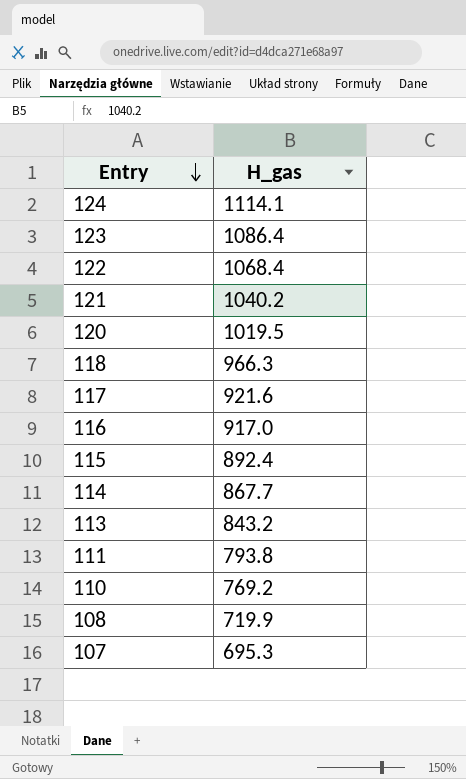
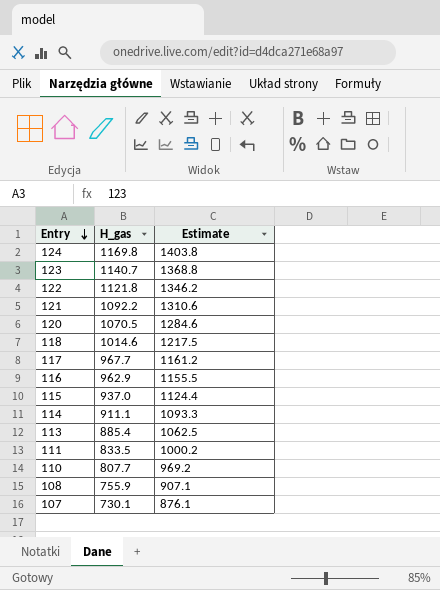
column Estimate | formula: none -> [H_gas] * 1.2
124 | H_gas: 1114.1 -> 1169.8
123 | H_gas: 1086.4 -> 1140.7
122 | H_gas: 1068.4 -> 1121.8
121 | H_gas: 1040.2 -> 1092.2
120 | H_gas: 1019.5 -> 1070.5
118 | H_gas: 966.3 -> 1014.6
117 | H_gas: 921.6 -> 967.7
116 | H_gas: 917.0 -> 962.9
115 | H_gas: 892.4 -> 937.0
114 | H_gas: 867.7 -> 911.1
113 | H_gas: 843.2 -> 885.4
111 | H_gas: 793.8 -> 833.5
110 | H_gas: 769.2 -> 807.7
108 | H_gas: 719.9 -> 755.9
107 | H_gas: 695.3 -> 730.1

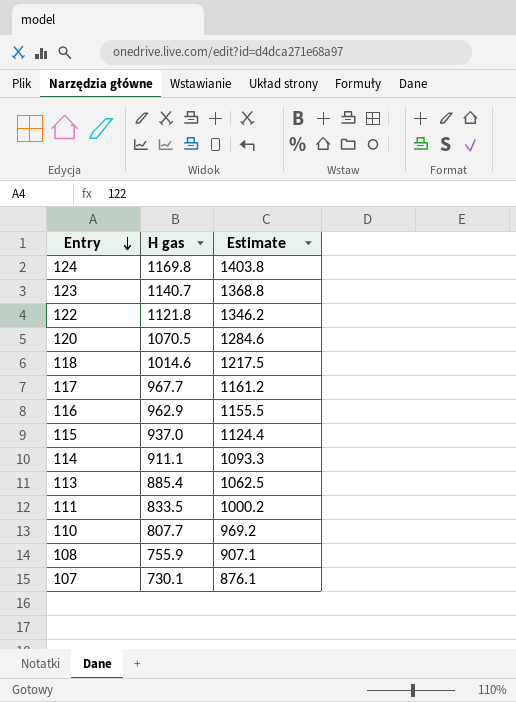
column name: H_gas -> H gas
row 121: 1092.2 | 1310.6 -> none

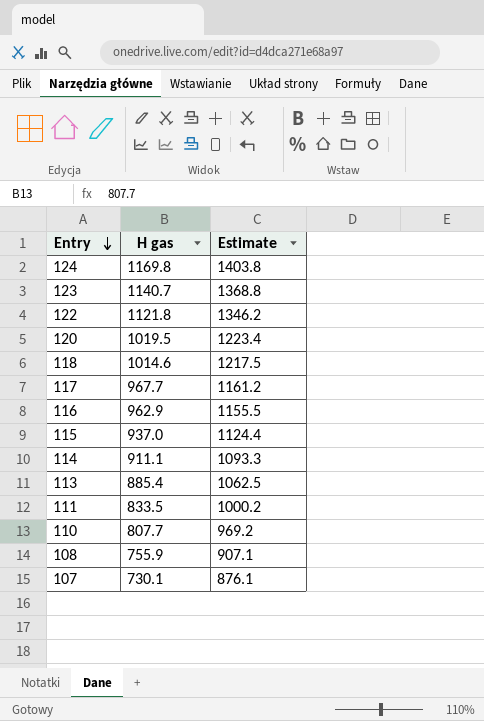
120 | H gas: 1070.5 -> 1019.5
120 | Estimate: 1284.6 -> 1223.4

